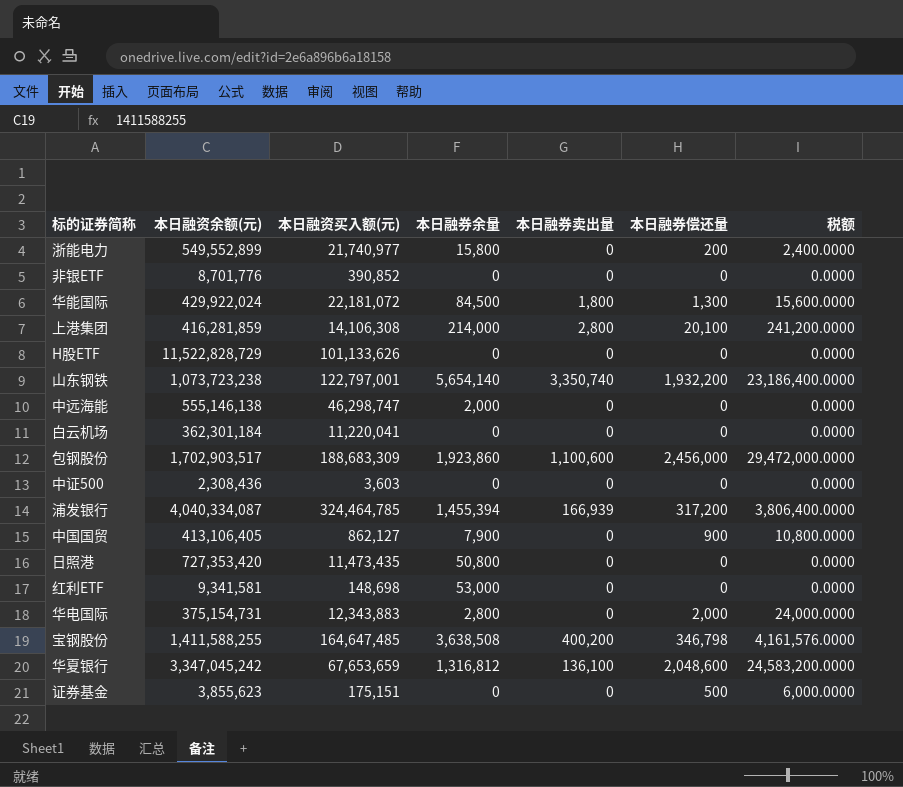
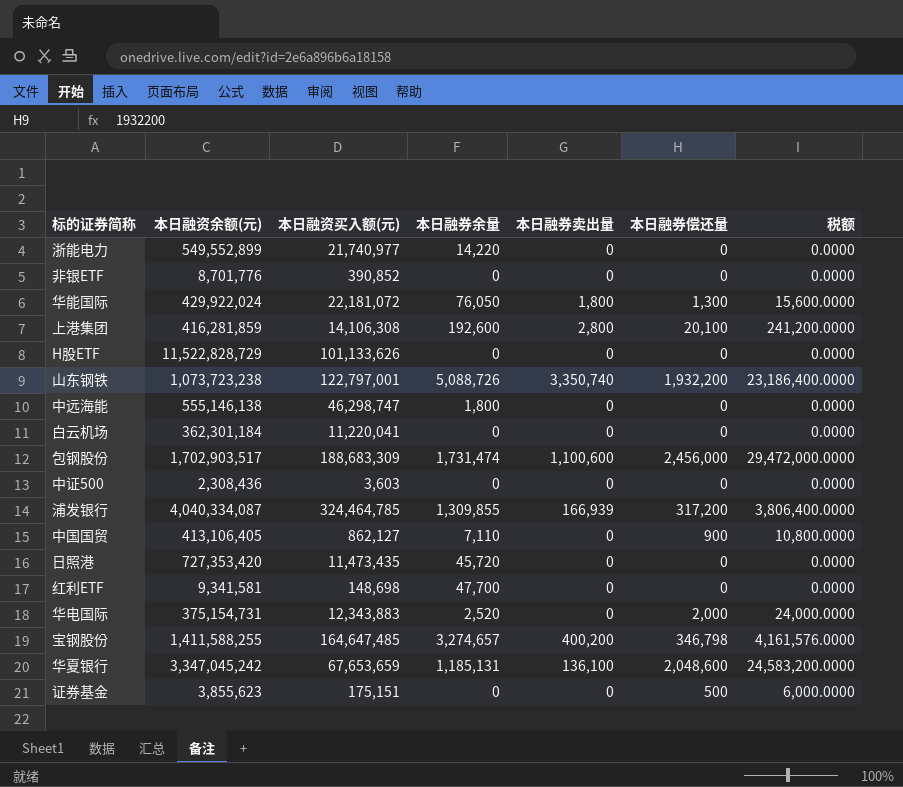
浙能电力 | 本日融券余量: 15,800 -> 14,220
浙能电力 | 本日融券偿还量: 200 -> 0
浙能电力 | 税额: 2,400.0000 -> 0.0000
华能国际 | 本日融券余量: 84,500 -> 76,050
上港集团 | 本日融券余量: 214,000 -> 192,600
山东钢铁 | 本日融券余量: 5,654,140 -> 5,088,726
中远海能 | 本日融券余量: 2,000 -> 1,800
包钢股份 | 本日融券余量: 1,923,860 -> 1,731,474
浦发银行 | 本日融券余量: 1,455,394 -> 1,309,855
中国国贸 | 本日融券余量: 7,900 -> 7,110
日照港 | 本日融券余量: 50,800 -> 45,720
红利ETF | 本日融券余量: 53,000 -> 47,700
华电国际 | 本日融券余量: 2,800 -> 2,520
宝钢股份 | 本日融券余量: 3,638,508 -> 3,274,657
华夏银行 | 本日融券余量: 1,316,812 -> 1,185,131

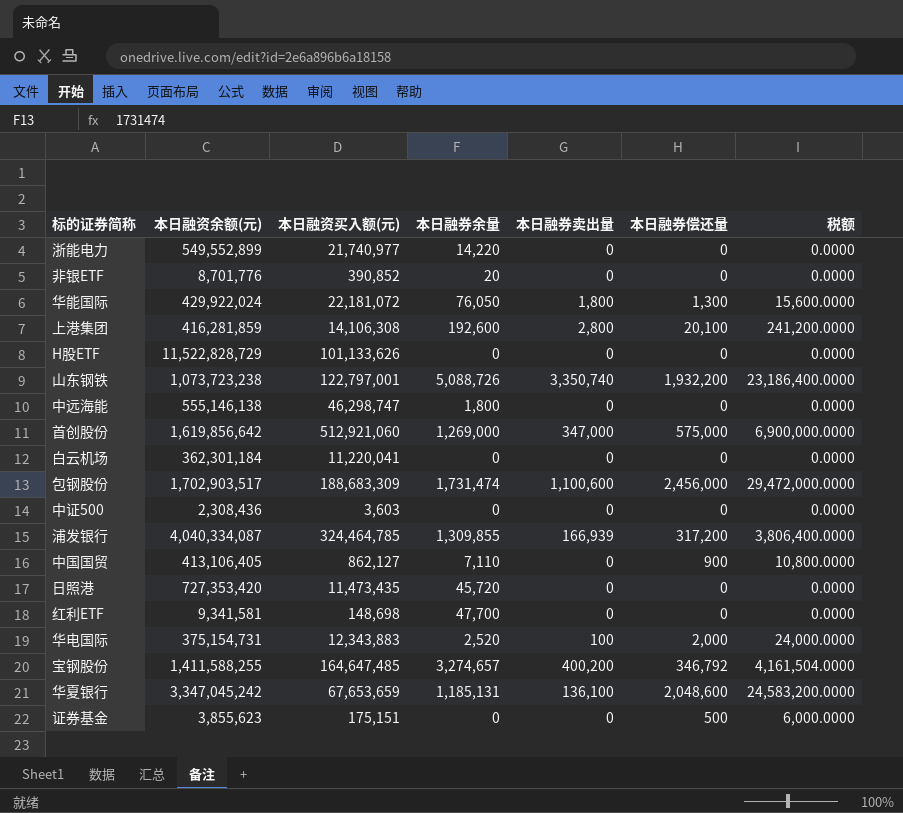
非银ETF | 本日融券余量: 0 -> 20
row 首创股份: none -> 1,619,856,642 | 512,921,060 | 1,269,000 | 347,000 | 575,000 | 6,900,000.0000
华电国际 | 本日融券卖出量: 0 -> 100
宝钢股份 | 本日融券偿还量: 346,798 -> 346,792
宝钢股份 | 税额: 4,161,576.0000 -> 4,161,504.0000

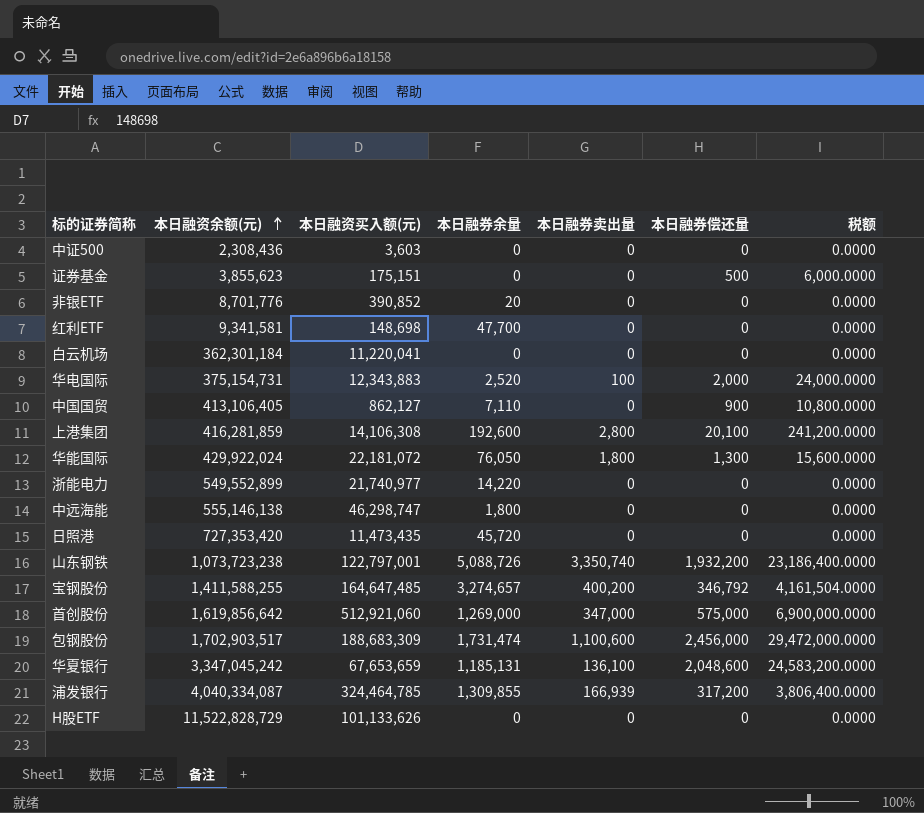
row order: none -> 本日融资余额(元) ascending

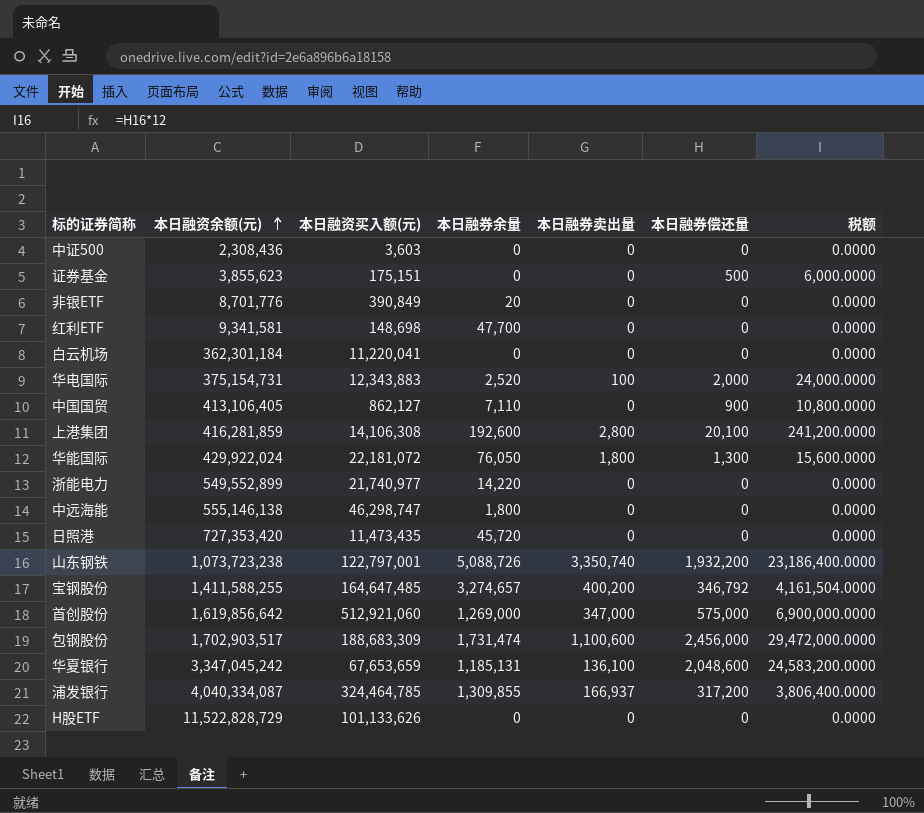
非银ETF | 本日融资买入额(元): 390,852 -> 390,849
浦发银行 | 本日融券卖出量: 166,939 -> 166,937

